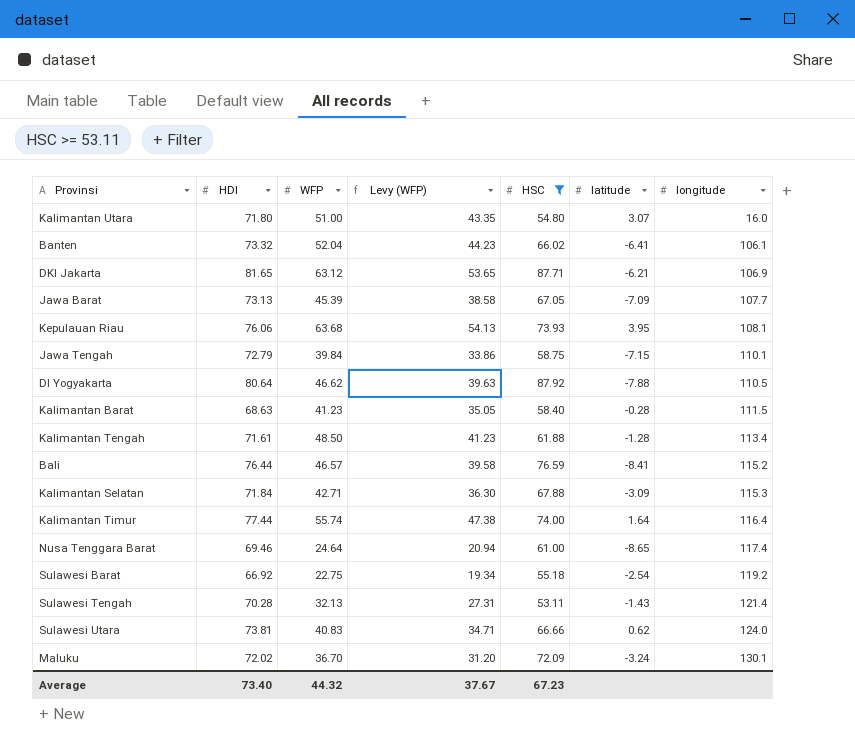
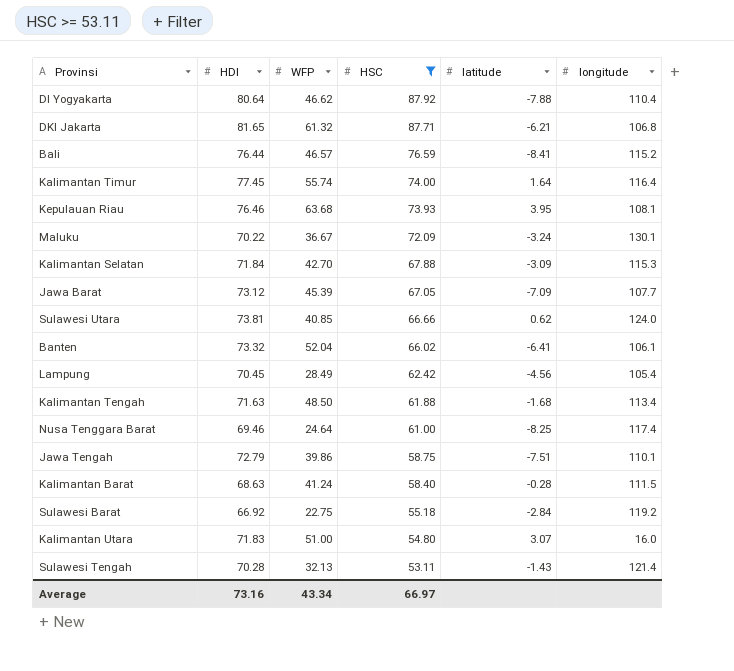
row order: longitude ascending -> HSC descending
column Levy (WFP) | formula: [WFP] * 0.85 -> none
DI Yogyakarta | longitude: 110.5 -> 110.4
DKI Jakarta | WFP: 63.12 -> 61.32
DKI Jakarta | longitude: 106.9 -> 106.8
Kalimantan Timur | HDI: 77.44 -> 77.45
Kepulauan Riau | HDI: 76.06 -> 76.46
Maluku | HDI: 72.02 -> 70.22
Maluku | WFP: 36.70 -> 36.67
Kalimantan Selatan | WFP: 42.71 -> 42.70
Jawa Barat | HDI: 73.13 -> 73.12
Sulawesi Utara | WFP: 40.83 -> 40.85
row Lampung: none -> 70.45 | 28.49 | 62.42 | -4.56 | 105.4
Kalimantan Tengah | HDI: 71.61 -> 71.63
Kalimantan Tengah | latitude: -1.28 -> -1.68
Nusa Tenggara Barat | latitude: -8.65 -> -8.25
Jawa Tengah | WFP: 39.84 -> 39.86
Jawa Tengah | latitude: -7.15 -> -7.51
Kalimantan Barat | WFP: 41.23 -> 41.24
Sulawesi Barat | latitude: -2.54 -> -2.84
Kalimantan Utara | HDI: 71.80 -> 71.83
Average | HDI: 73.40 -> 73.16
Average | WFP: 44.32 -> 43.34
Average | HSC: 67.23 -> 66.97

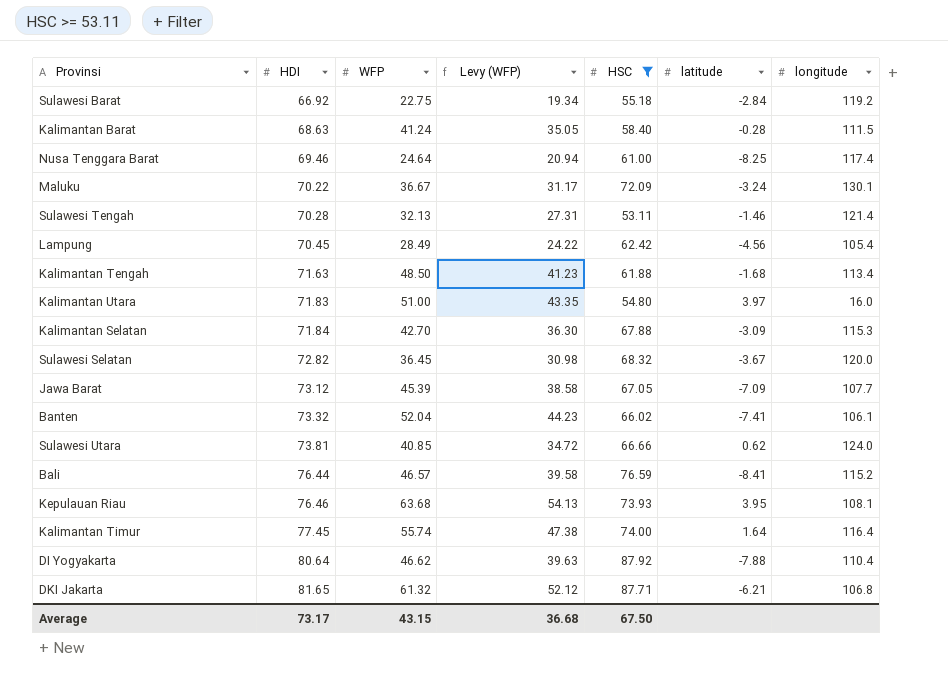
row order: HSC descending -> HDI ascending
column Levy (WFP) | formula: none -> [WFP] * 0.85
row Jawa Tengah: 72.79 | 39.86 | 58.75 | -7.51 | 110.1 -> none
Sulawesi Tengah | latitude: -1.43 -> -1.46
Kalimantan Utara | latitude: 3.07 -> 3.97
row Sulawesi Selatan: none -> 72.82 | 36.45 | 30.98 | 68.32 | -3.67 | 120.0
Banten | latitude: -6.41 -> -7.41
Average | HDI: 73.16 -> 73.17
Average | WFP: 43.34 -> 43.15
Average | HSC: 66.97 -> 67.50

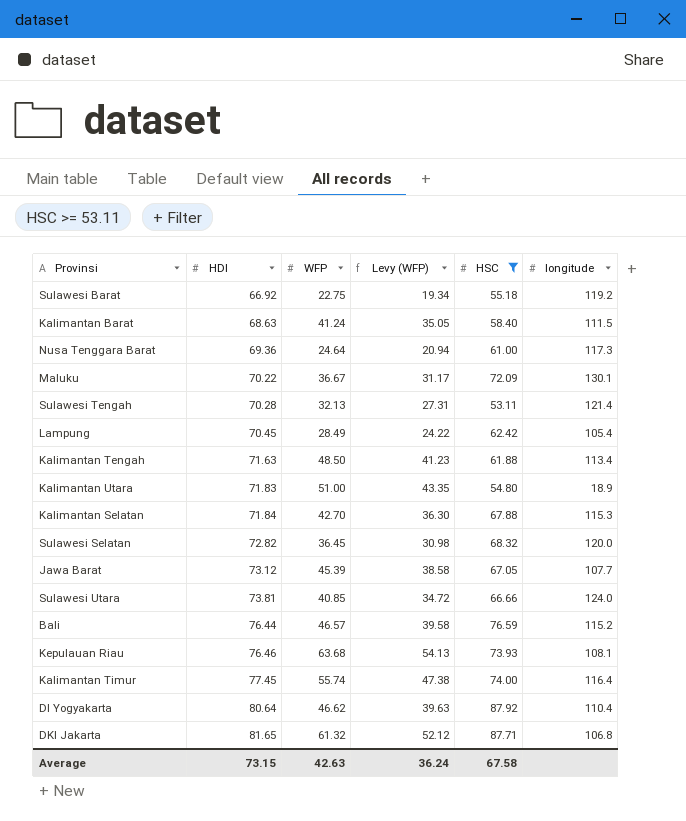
column latitude | position: 6 -> none
row Banten: 73.32 | 52.04 | 44.23 | 66.02 | -7.41 | 106.1 -> none
Nusa Tenggara Barat | HDI: 69.46 -> 69.36
Nusa Tenggara Barat | longitude: 117.4 -> 117.3
Kalimantan Utara | longitude: 16.0 -> 18.9
Average | HDI: 73.17 -> 73.15
Average | WFP: 43.15 -> 42.63
Average | Levy (WFP): 36.68 -> 36.24
Average | HSC: 67.50 -> 67.58

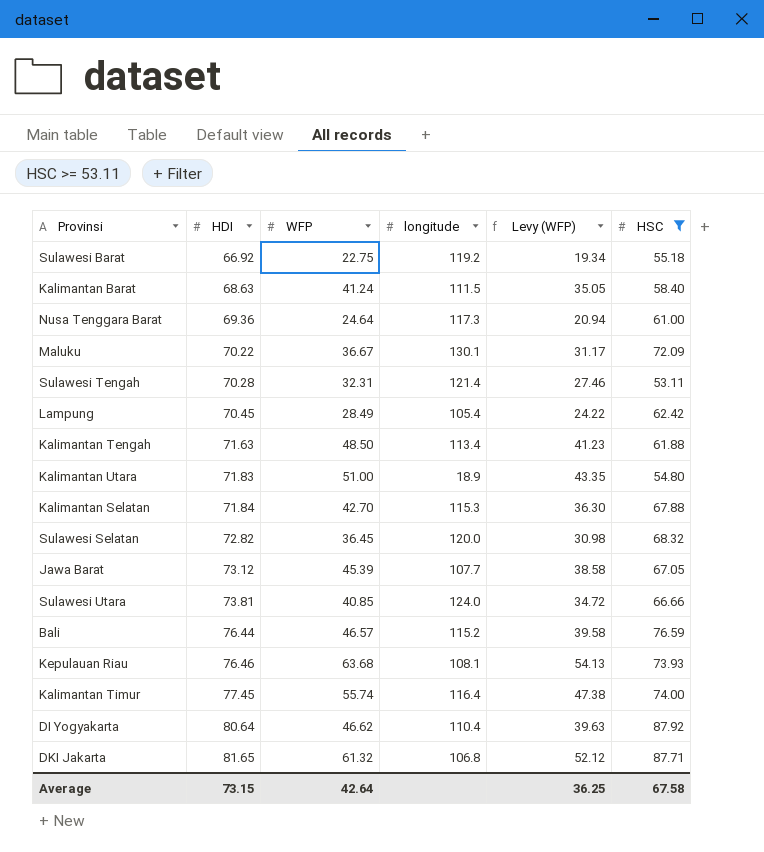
column longitude | position: 6 -> 4
Sulawesi Tengah | WFP: 32.13 -> 32.31
Sulawesi Tengah | Levy (WFP): 27.31 -> 27.46
Average | WFP: 42.63 -> 42.64
Average | Levy (WFP): 36.24 -> 36.25

